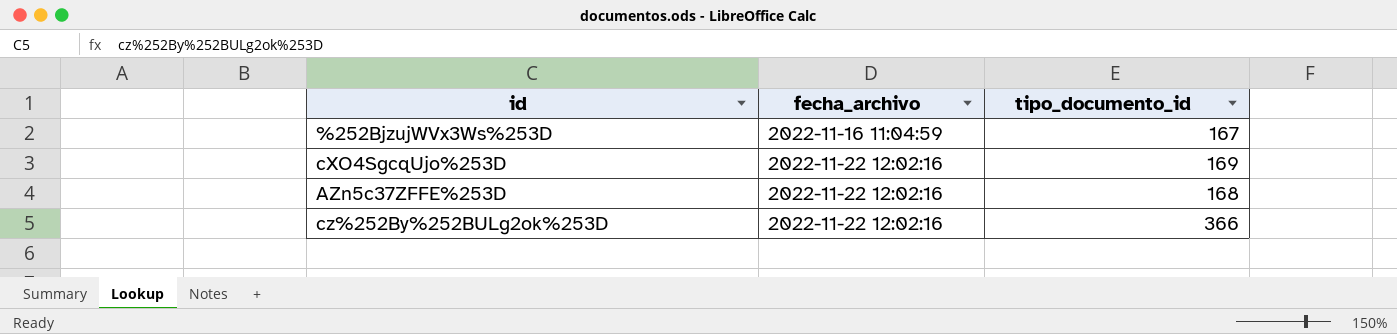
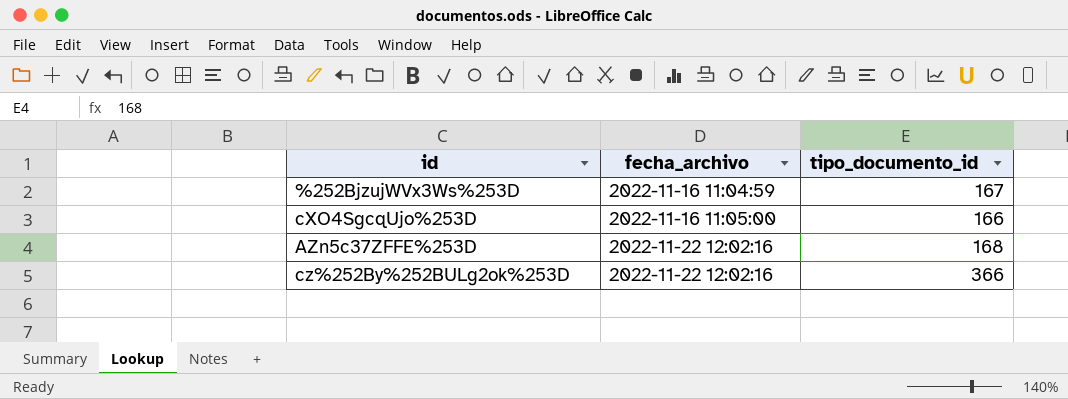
cXO4SgcqUjo%253D | fecha_archivo: 2022-11-22 12:02:16 -> 2022-11-16 11:05:00
cXO4SgcqUjo%253D | tipo_documento_id: 169 -> 166

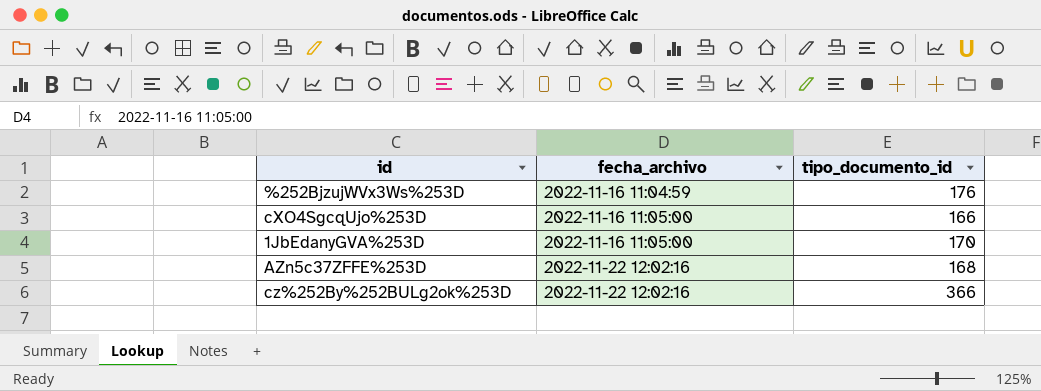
%252BjzujWVx3Ws%253D | tipo_documento_id: 167 -> 176
row 1JbEdanyGVA%253D: none -> 2022-11-16 11:05:00 | 170

